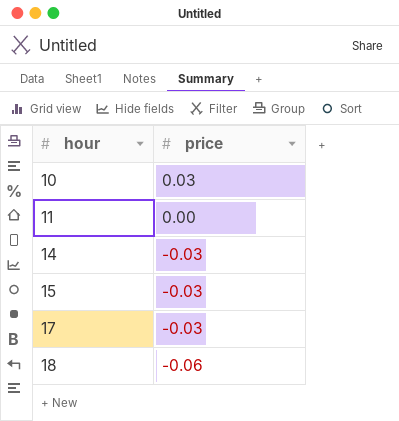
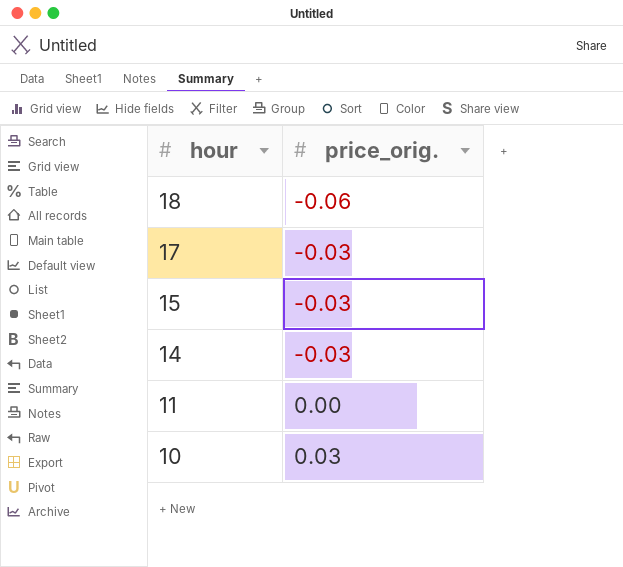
row order: hour ascending -> hour descending
column name: price -> price_orig.

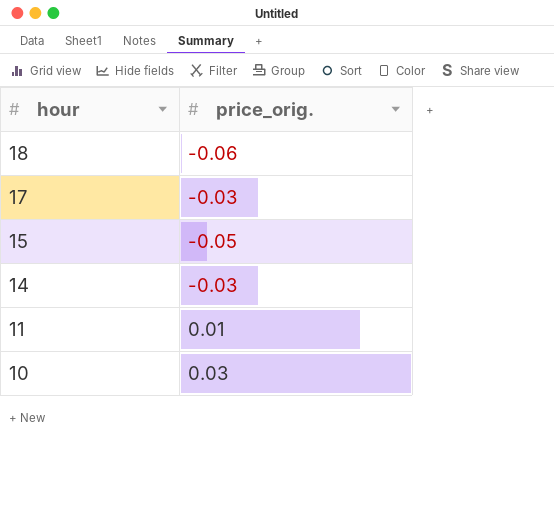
15 | price_orig.: -0.03 -> -0.05
11 | price_orig.: 0.00 -> 0.01

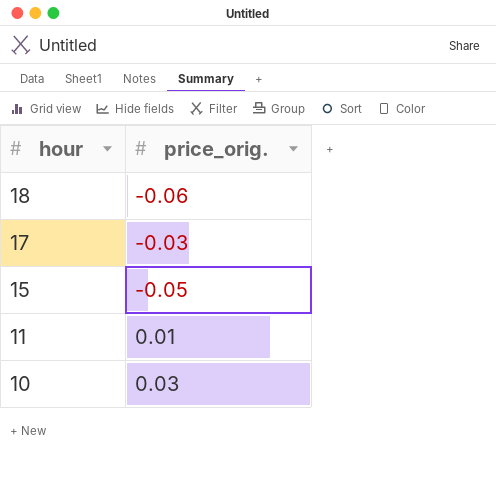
row 14: -0.03 -> none

